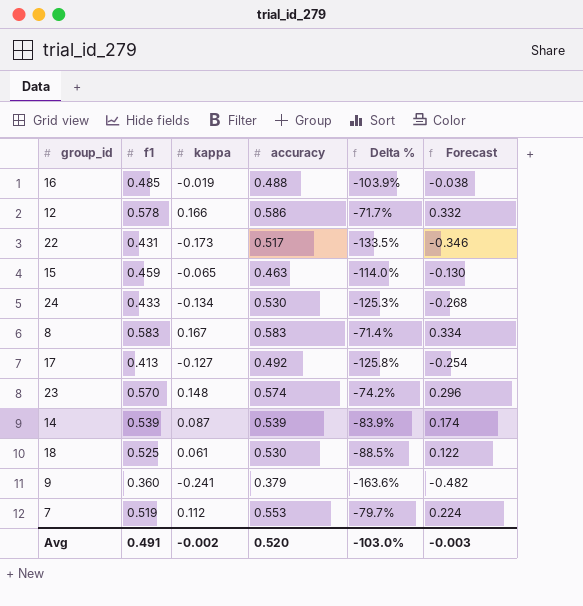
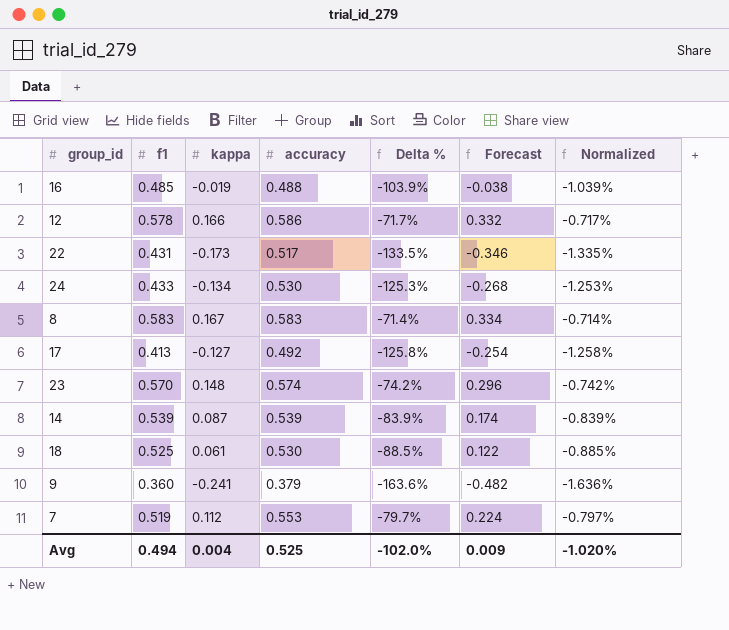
column Normalized | formula: none -> [Delta %] * 0.01
row 15: 0.459 | -0.065 | 0.463 | -114.0% | -0.130 -> none
Avg | f1: 0.491 -> 0.494
Avg | kappa: -0.002 -> 0.004
Avg | accuracy: 0.520 -> 0.525
Avg | Delta %: -103.0% -> -102.0%
Avg | Forecast: -0.003 -> 0.009

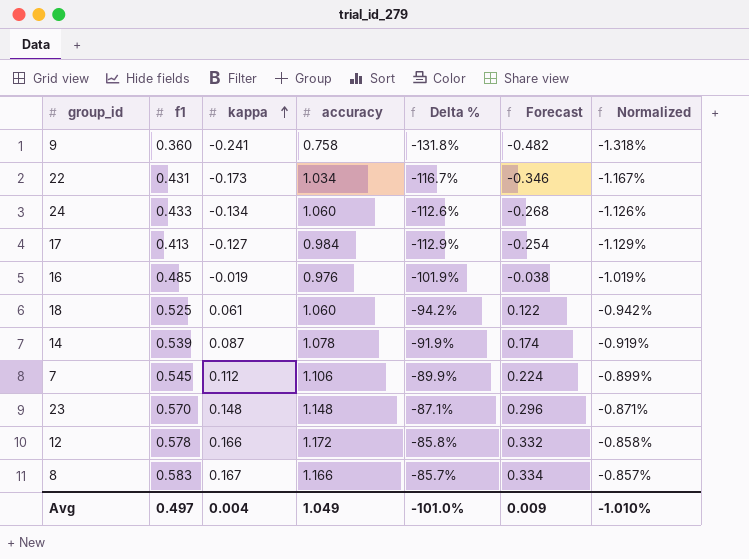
row order: none -> kappa ascending
9 | accuracy: 0.379 -> 0.758
9 | Delta %: -163.6% -> -131.8%
9 | Normalized: -1.636% -> -1.318%
22 | accuracy: 0.517 -> 1.034
22 | Delta %: -133.5% -> -116.7%
22 | Normalized: -1.335% -> -1.167%
24 | accuracy: 0.530 -> 1.060
24 | Delta %: -125.3% -> -112.6%
24 | Normalized: -1.253% -> -1.126%
17 | accuracy: 0.492 -> 0.984
17 | Delta %: -125.8% -> -112.9%
17 | Normalized: -1.258% -> -1.129%
16 | accuracy: 0.488 -> 0.976
16 | Delta %: -103.9% -> -101.9%
16 | Normalized: -1.039% -> -1.019%
18 | accuracy: 0.530 -> 1.060
18 | Delta %: -88.5% -> -94.2%
18 | Normalized: -0.885% -> -0.942%
14 | accuracy: 0.539 -> 1.078
14 | Delta %: -83.9% -> -91.9%
14 | Normalized: -0.839% -> -0.919%
7 | f1: 0.519 -> 0.545
7 | accuracy: 0.553 -> 1.106
7 | Delta %: -79.7% -> -89.9%
7 | Normalized: -0.797% -> -0.899%
23 | accuracy: 0.574 -> 1.148
23 | Delta %: -74.2% -> -87.1%
23 | Normalized: -0.742% -> -0.871%
12 | accuracy: 0.586 -> 1.172
12 | Delta %: -71.7% -> -85.8%
12 | Normalized: -0.717% -> -0.858%
8 | accuracy: 0.583 -> 1.166
8 | Delta %: -71.4% -> -85.7%
8 | Normalized: -0.714% -> -0.857%
Avg | f1: 0.494 -> 0.497
Avg | accuracy: 0.525 -> 1.049
Avg | Delta %: -102.0% -> -101.0%
Avg | Normalized: -1.020% -> -1.010%

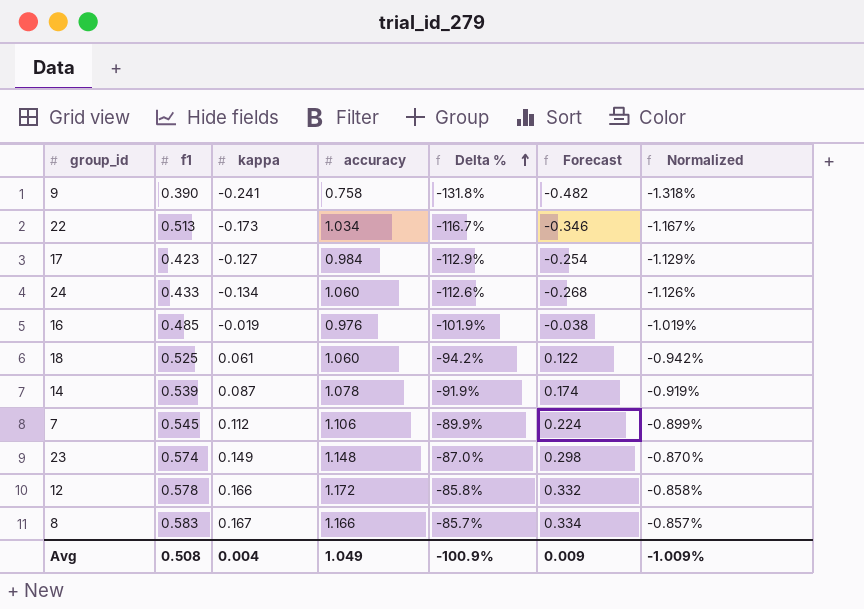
row order: kappa ascending -> Delta % ascending
9 | f1: 0.360 -> 0.390
22 | f1: 0.431 -> 0.513
17 | f1: 0.413 -> 0.423
23 | f1: 0.570 -> 0.574
23 | kappa: 0.148 -> 0.149
23 | Delta %: -87.1% -> -87.0%
23 | Forecast: 0.296 -> 0.298
23 | Normalized: -0.871% -> -0.870%
Avg | f1: 0.497 -> 0.508
Avg | Delta %: -101.0% -> -100.9%
Avg | Normalized: -1.010% -> -1.009%

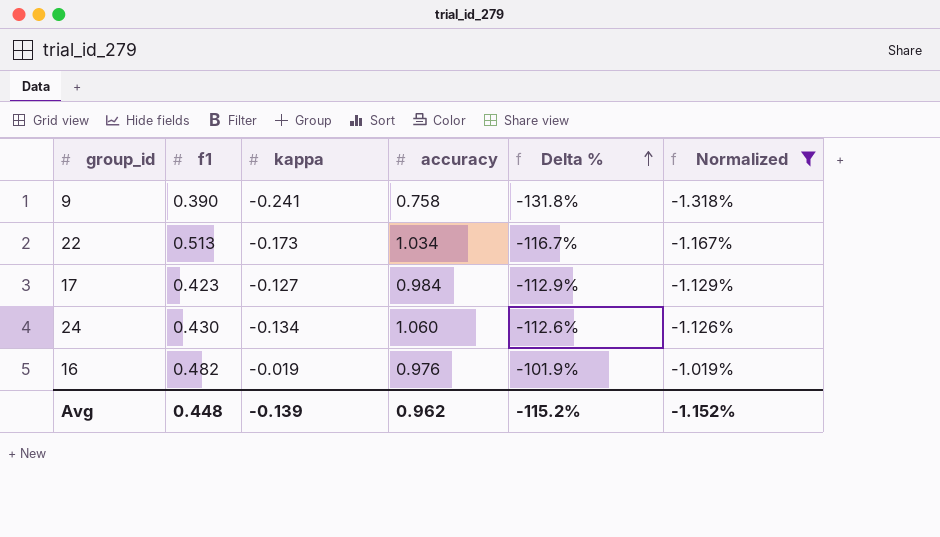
filter: none -> Normalized <= -1.019%
column Forecast | formula: [kappa] * 2 -> none
24 | f1: 0.433 -> 0.430
16 | f1: 0.485 -> 0.482
Avg | f1: 0.508 -> 0.448
Avg | kappa: 0.004 -> -0.139
Avg | accuracy: 1.049 -> 0.962
Avg | Delta %: -100.9% -> -115.2%
Avg | Normalized: -1.009% -> -1.152%

